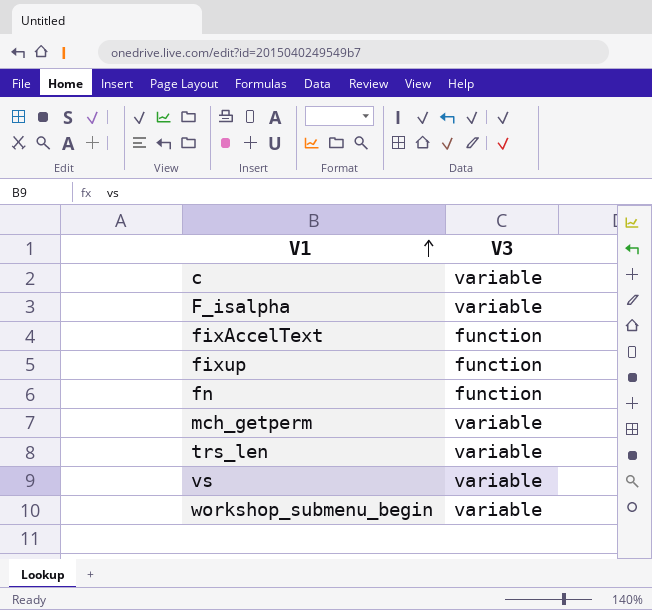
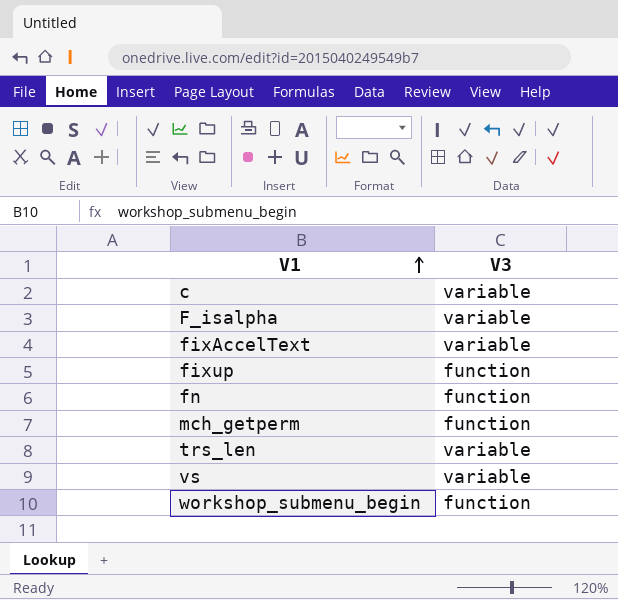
fixAccelText | V3: function -> variable
mch_getperm | V3: variable -> function
workshop_submenu_begin | V3: variable -> function

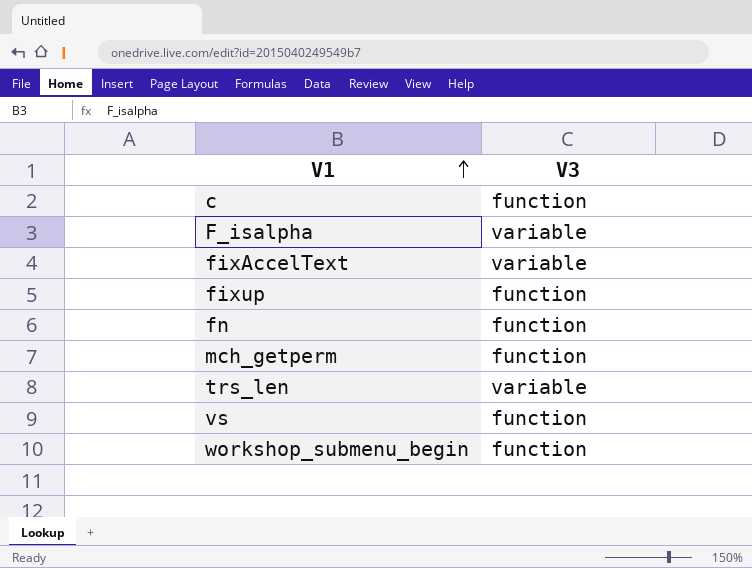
c | V3: variable -> function
vs | V3: variable -> function

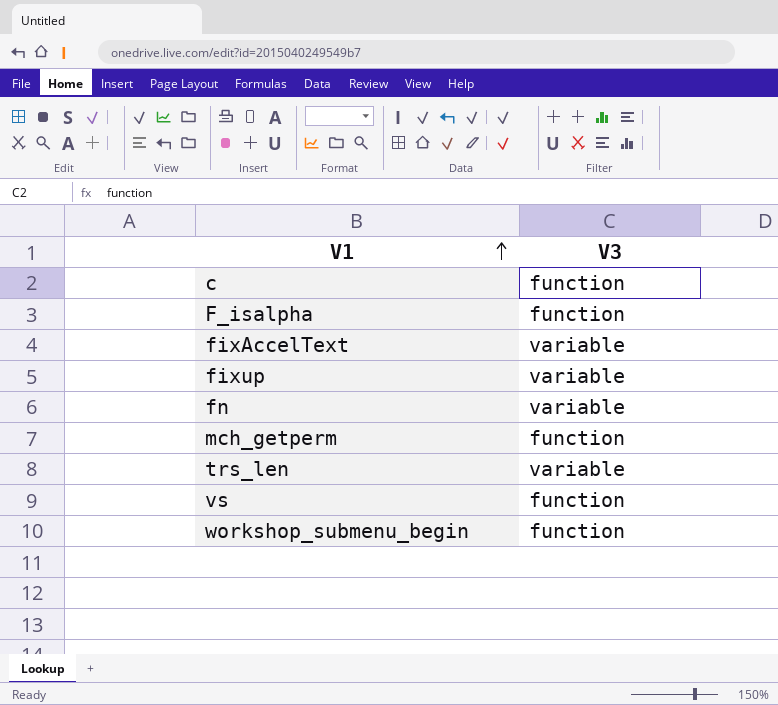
F_isalpha | V3: variable -> function
fixup | V3: function -> variable
fn | V3: function -> variable

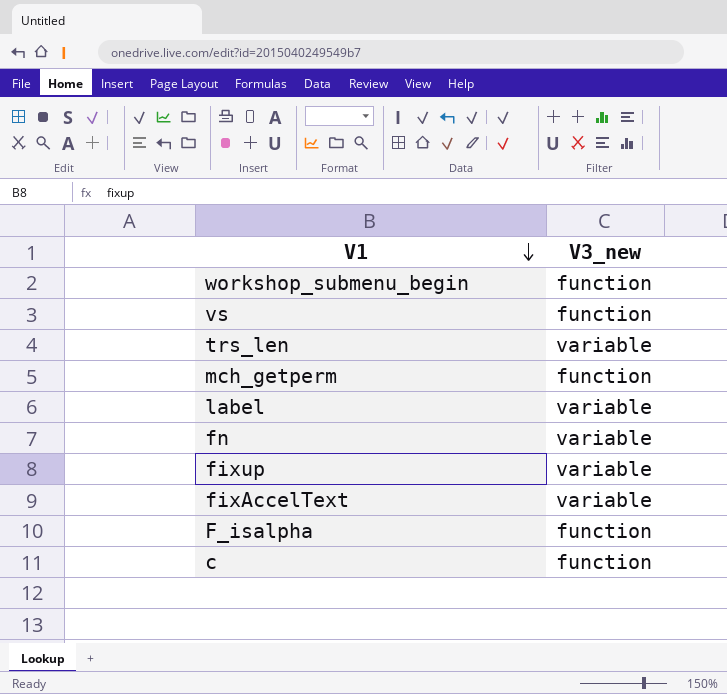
row order: V1 ascending -> V1 descending
column name: V3 -> V3_new
row label: none -> variable

